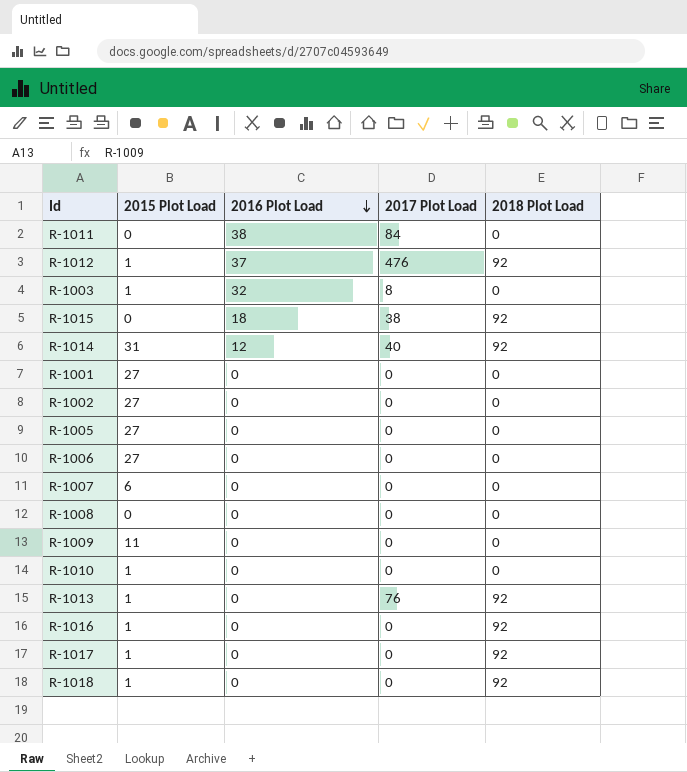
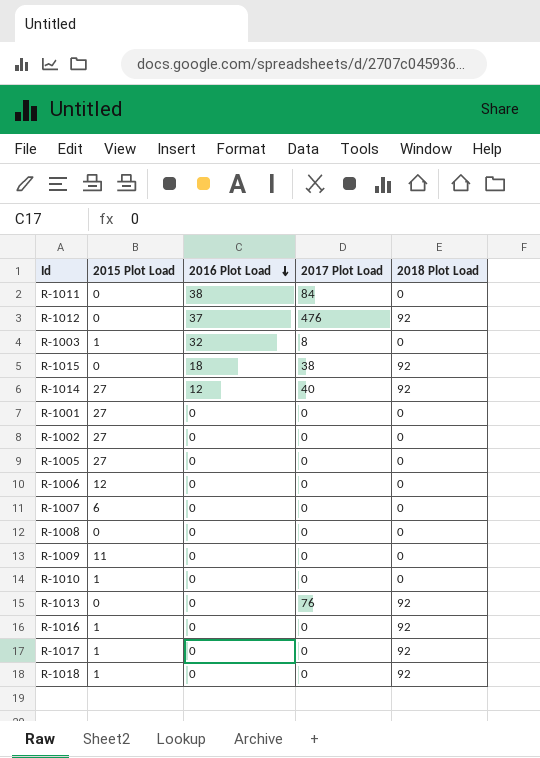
R-1012 | 2015 Plot Load: 1 -> 0
R-1014 | 2015 Plot Load: 31 -> 27
R-1006 | 2015 Plot Load: 27 -> 12
R-1013 | 2015 Plot Load: 1 -> 0

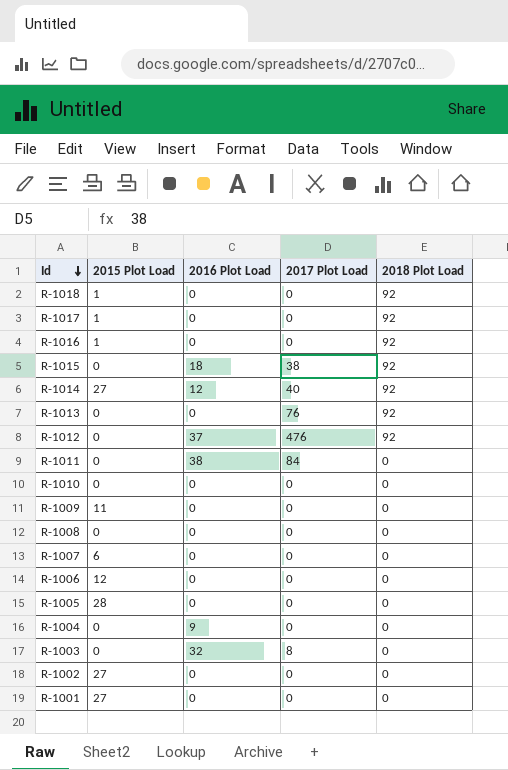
row order: 2016 Plot Load descending -> Id descending
R-1010 | 2015 Plot Load: 1 -> 0
R-1005 | 2015 Plot Load: 27 -> 28
row R-1004: none -> 0 | 9 | 0 | 0
R-1003 | 2015 Plot Load: 1 -> 0

